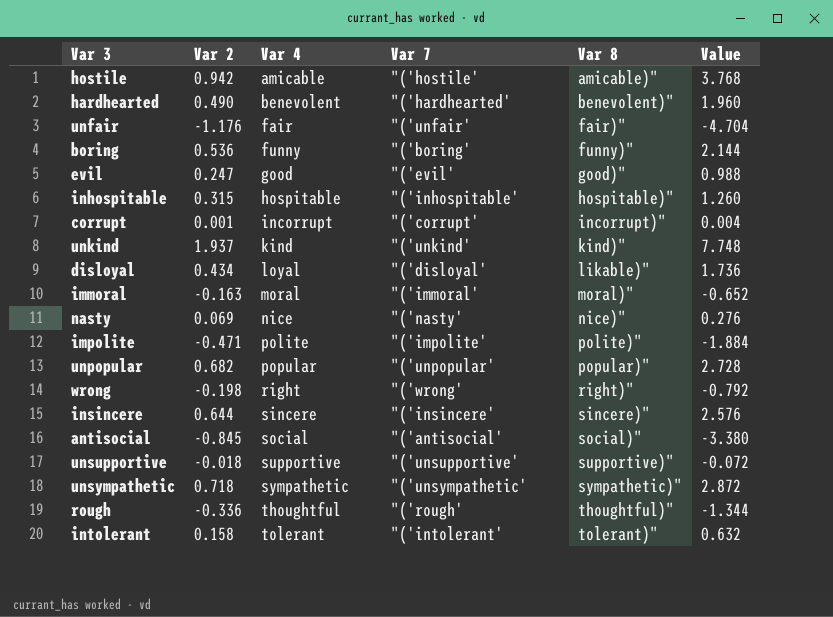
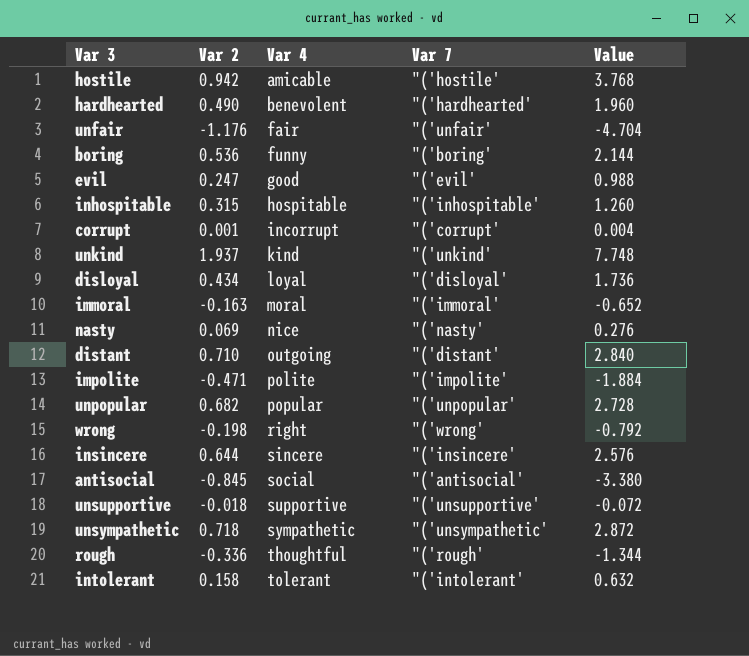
column Var 8 | position: 5 -> none
row distant: none -> 0.710 | outgoing | "('distant' | 2.840

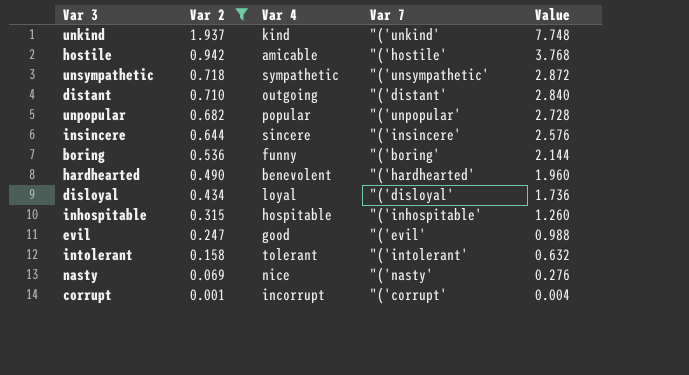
filter: none -> Var 2 >= 0.001
row order: Var 4 ascending -> Var 2 descending

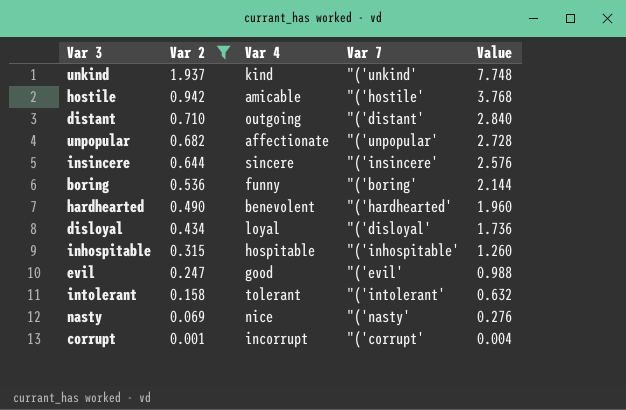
row unsympathetic: 0.718 | sympathetic | "('unsympathetic' | 2.872 -> none
unpopular | Var 4: popular -> affectionate

